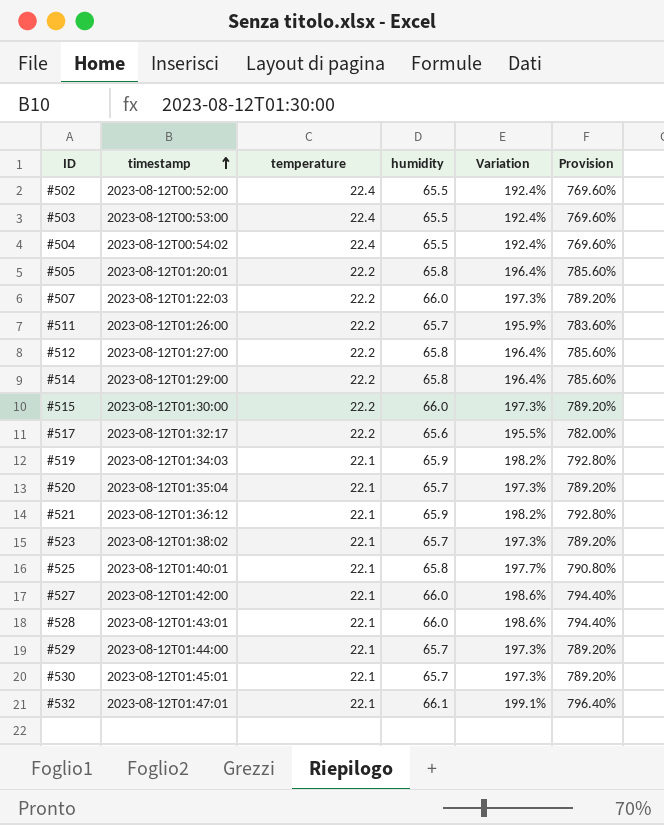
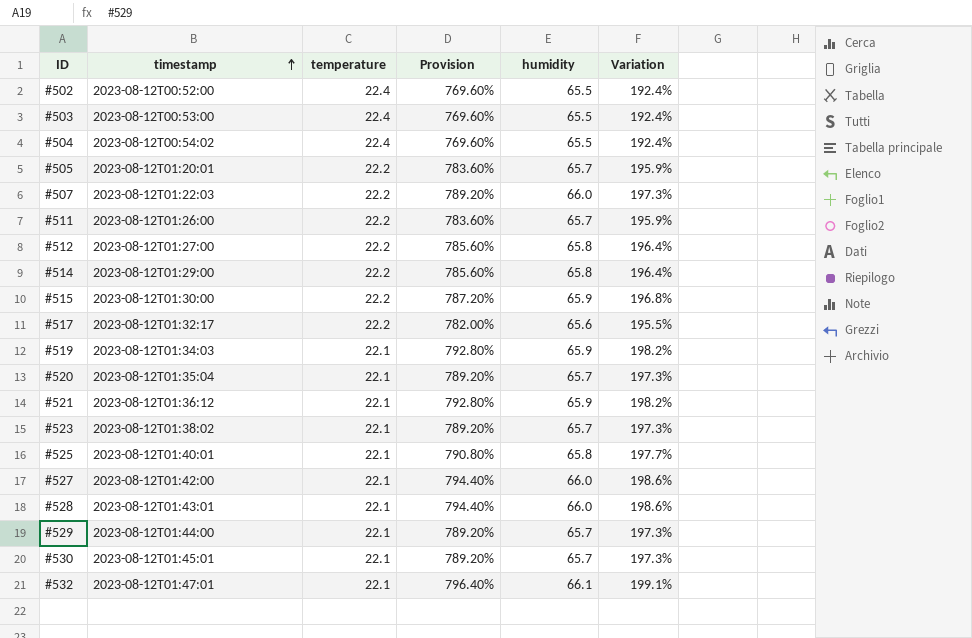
column Provision | position: 6 -> 4
#505 | Provision: 785.60% -> 783.60%
#505 | humidity: 65.8 -> 65.7
#505 | Variation: 196.4% -> 195.9%
#515 | Provision: 789.20% -> 787.20%
#515 | humidity: 66.0 -> 65.9
#515 | Variation: 197.3% -> 196.8%

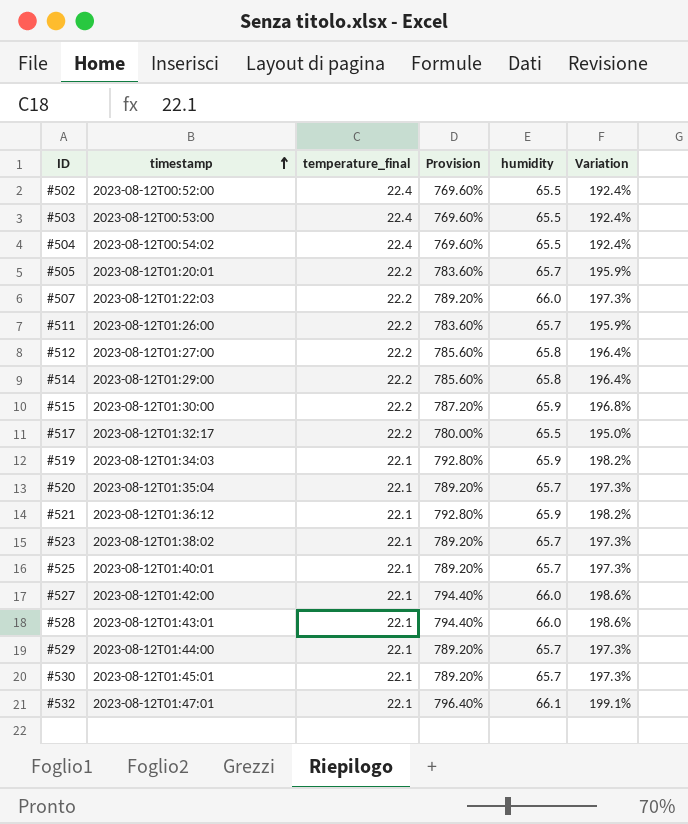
column name: temperature -> temperature_final
#517 | Provision: 782.00% -> 780.00%
#517 | humidity: 65.6 -> 65.5
#517 | Variation: 195.5% -> 195.0%
#525 | Provision: 790.80% -> 789.20%
#525 | humidity: 65.8 -> 65.7
#525 | Variation: 197.7% -> 197.3%

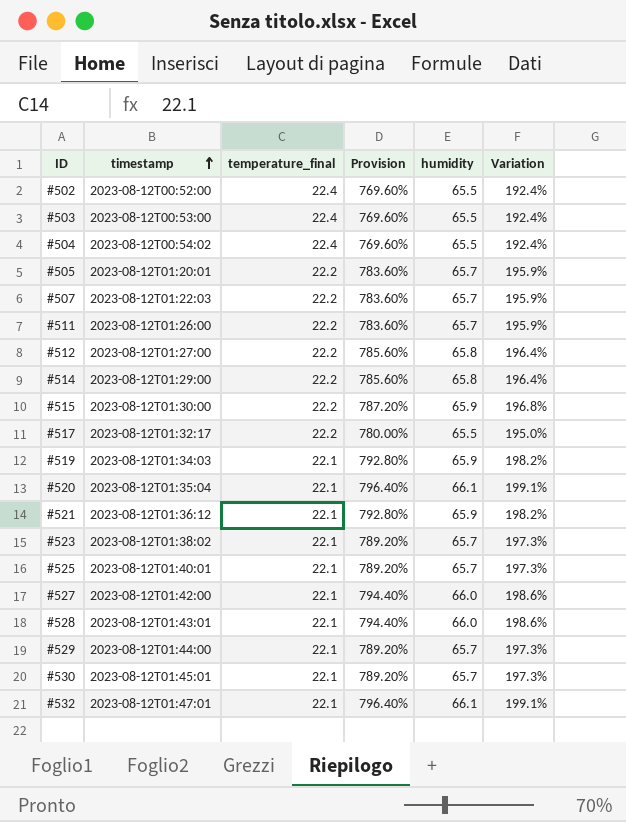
#507 | Provision: 789.20% -> 783.60%
#507 | humidity: 66.0 -> 65.7
#507 | Variation: 197.3% -> 195.9%
#520 | Provision: 789.20% -> 796.40%
#520 | humidity: 65.7 -> 66.1
#520 | Variation: 197.3% -> 199.1%

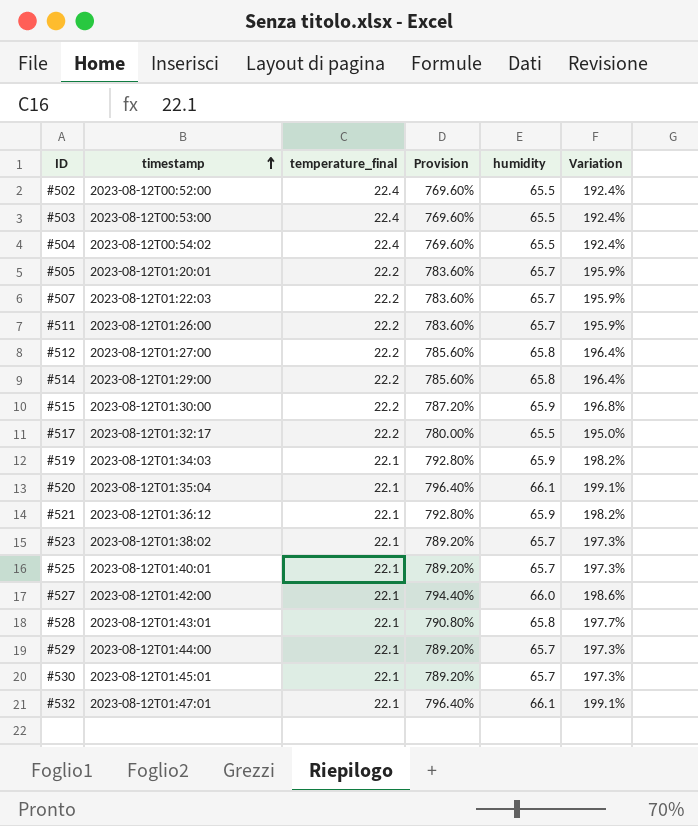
#528 | Provision: 794.40% -> 790.80%
#528 | humidity: 66.0 -> 65.8
#528 | Variation: 198.6% -> 197.7%

